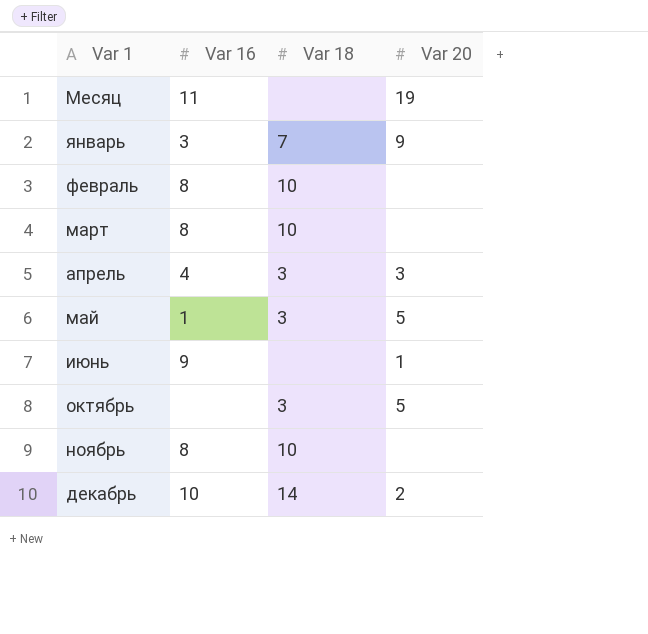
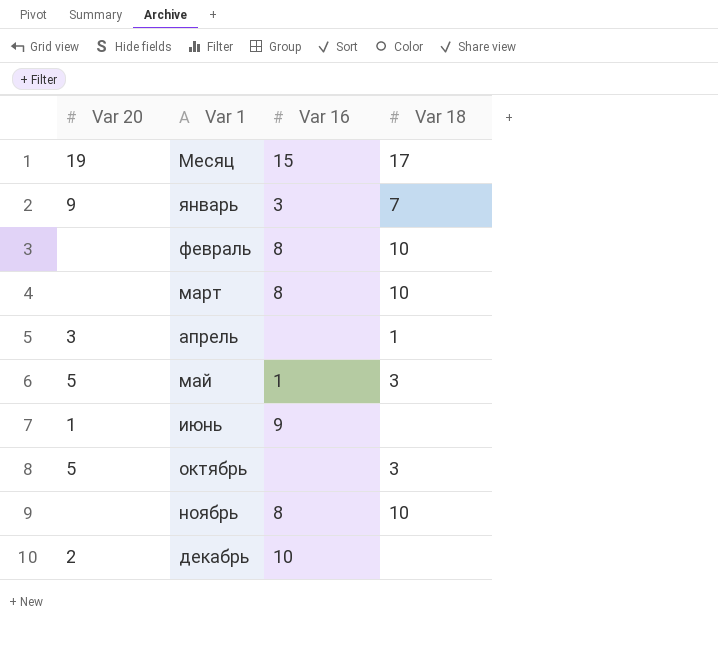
column Var 20 | position: 4 -> 1
Месяц | Var 16: 11 -> 15
Месяц | Var 18: none -> 17
апрель | Var 16: 4 -> none
апрель | Var 18: 3 -> 1
декабрь | Var 18: 14 -> none

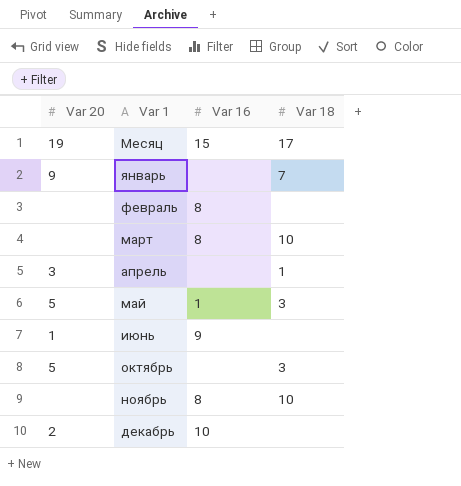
январь | Var 16: 3 -> none
февраль | Var 18: 10 -> none

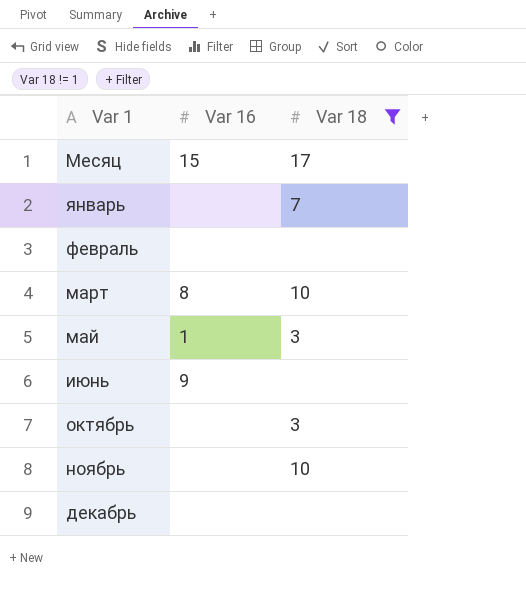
filter: none -> Var 18 != 1
column Var 20 | position: 1 -> none
февраль | Var 16: 8 -> none
ноябрь | Var 16: 8 -> none
декабрь | Var 16: 10 -> none

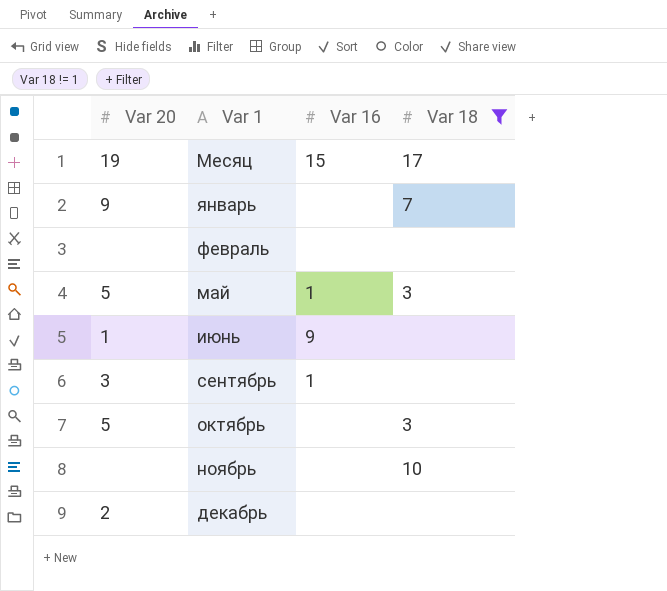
column Var 20 | position: none -> 1
row март: 8 | 10 -> none
row сентябрь: none -> 3 | 1 | none

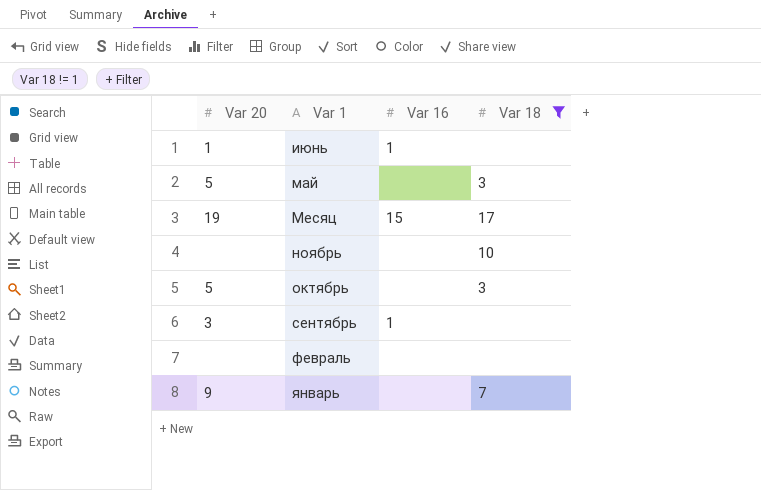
row order: none -> Var 1 ascending
row декабрь: 2 | none | none -> none
июнь | Var 16: 9 -> 1
май | Var 16: 1 -> none

